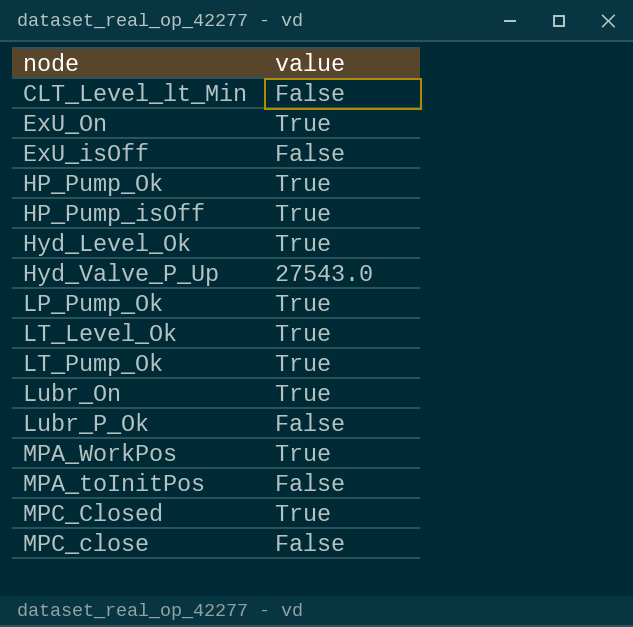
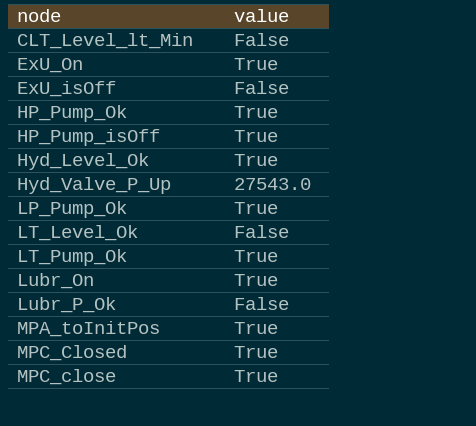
row MPA_WorkPos: True -> none
LT_Level_Ok | value: True -> False
MPA_toInitPos | value: False -> True
MPC_close | value: False -> True

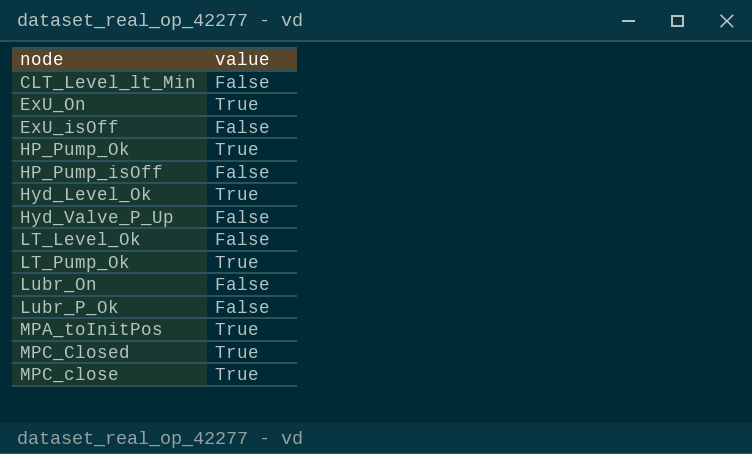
row LP_Pump_Ok: True -> none
HP_Pump_isOff | value: True -> False
Hyd_Valve_P_Up | value: 27543.0 -> False
Lubr_On | value: True -> False

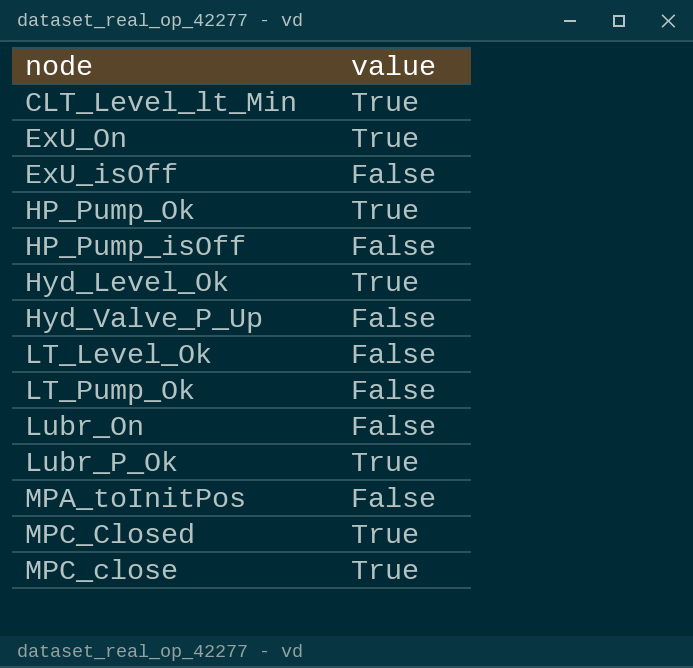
CLT_Level_lt_Min | value: False -> True
LT_Pump_Ok | value: True -> False
Lubr_P_Ok | value: False -> True
MPA_toInitPos | value: True -> False

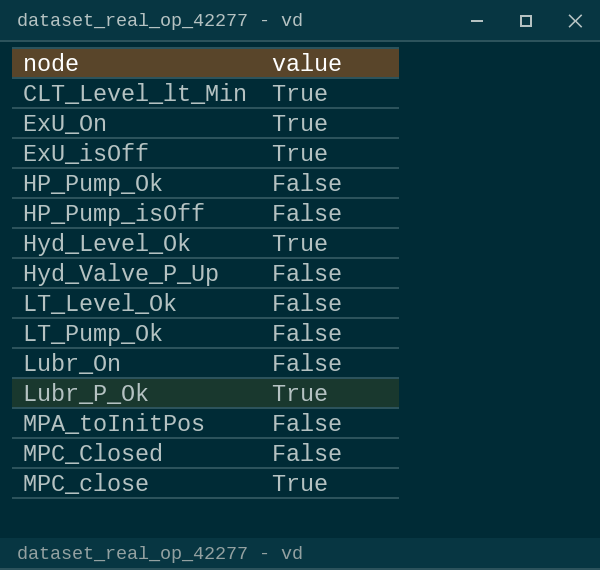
ExU_isOff | value: False -> True
HP_Pump_Ok | value: True -> False
MPC_Closed | value: True -> False

